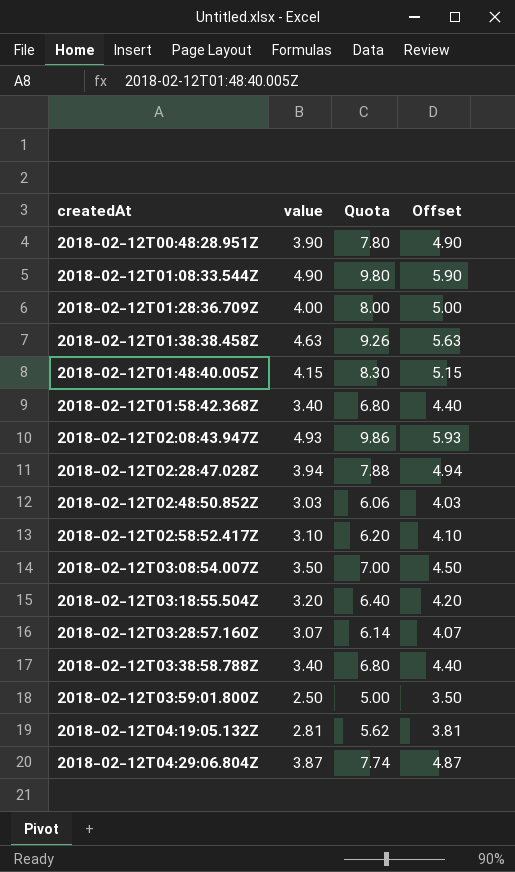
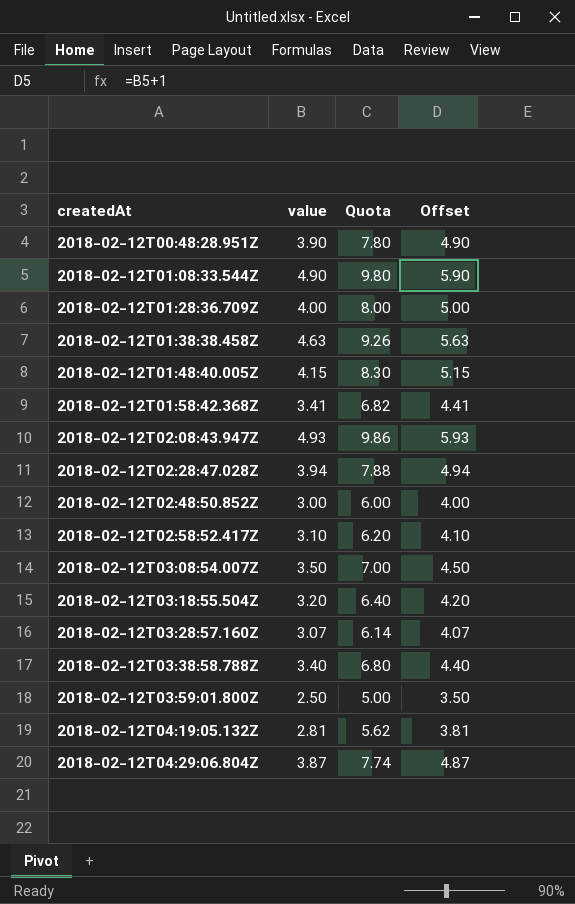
2018-02-12T01:58:42.368Z | value: 3.40 -> 3.41
2018-02-12T01:58:42.368Z | Quota: 6.80 -> 6.82
2018-02-12T01:58:42.368Z | Offset: 4.40 -> 4.41
2018-02-12T02:48:50.852Z | value: 3.03 -> 3.00
2018-02-12T02:48:50.852Z | Quota: 6.06 -> 6.00
2018-02-12T02:48:50.852Z | Offset: 4.03 -> 4.00

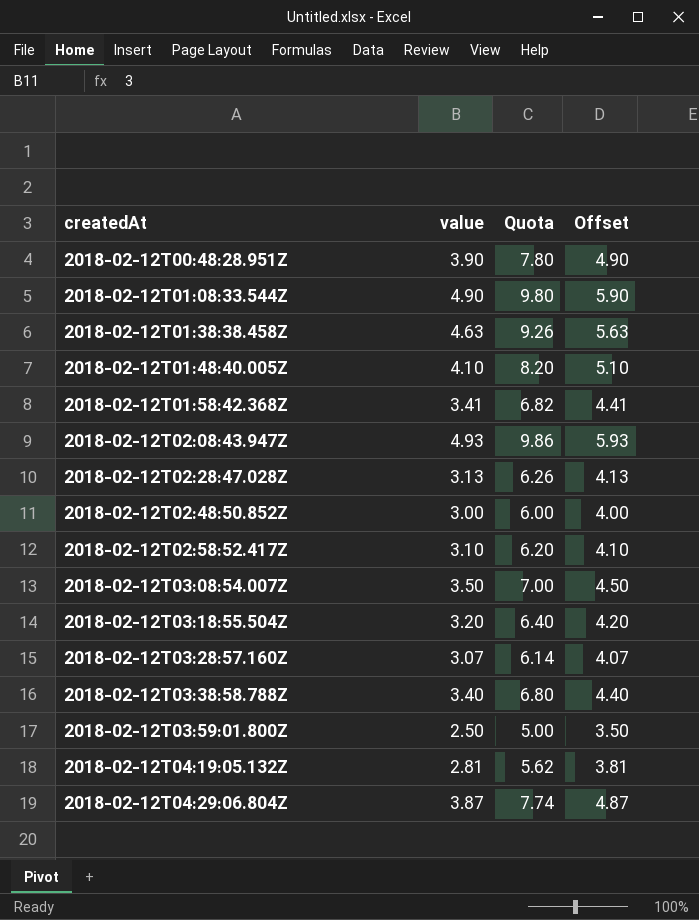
row 2018-02-12T01:28:36.709Z: 4.00 | 8.00 | 5.00 -> none
2018-02-12T01:48:40.005Z | value: 4.15 -> 4.10
2018-02-12T01:48:40.005Z | Quota: 8.30 -> 8.20
2018-02-12T01:48:40.005Z | Offset: 5.15 -> 5.10
2018-02-12T02:28:47.028Z | value: 3.94 -> 3.13
2018-02-12T02:28:47.028Z | Quota: 7.88 -> 6.26
2018-02-12T02:28:47.028Z | Offset: 4.94 -> 4.13

